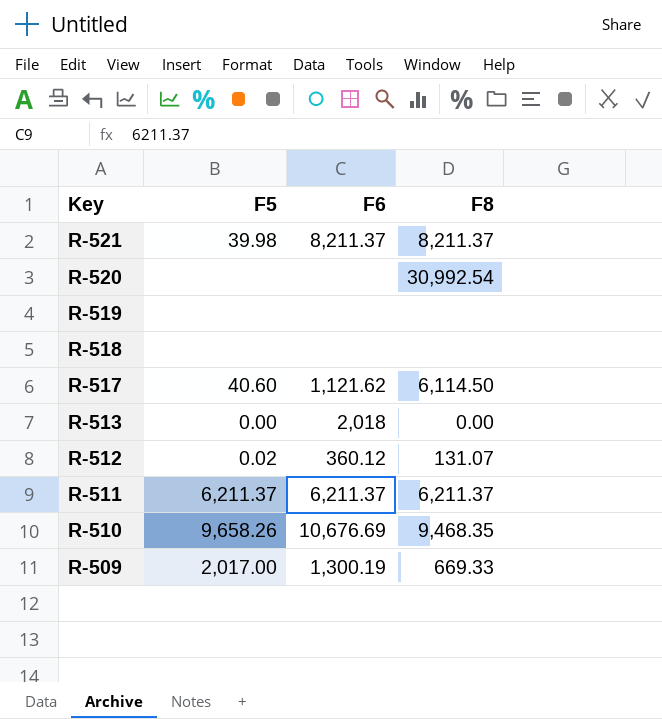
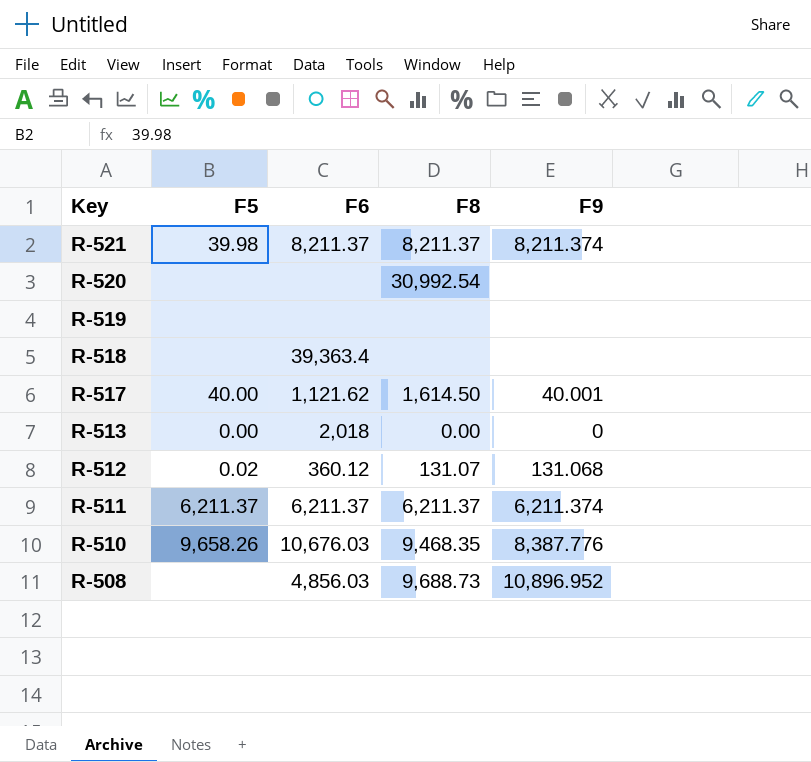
column F9 | position: none -> 5
row R-509: 2,017.00 | 1,300.19 | 669.33 -> none
R-518 | F6: none -> 39,363.4
R-517 | F5: 40.60 -> 40.00
R-517 | F8: 6,114.50 -> 1,614.50
R-510 | F6: 10,676.69 -> 10,676.03
row R-508: none -> none | 4,856.03 | 9,688.73 | 10,896.952

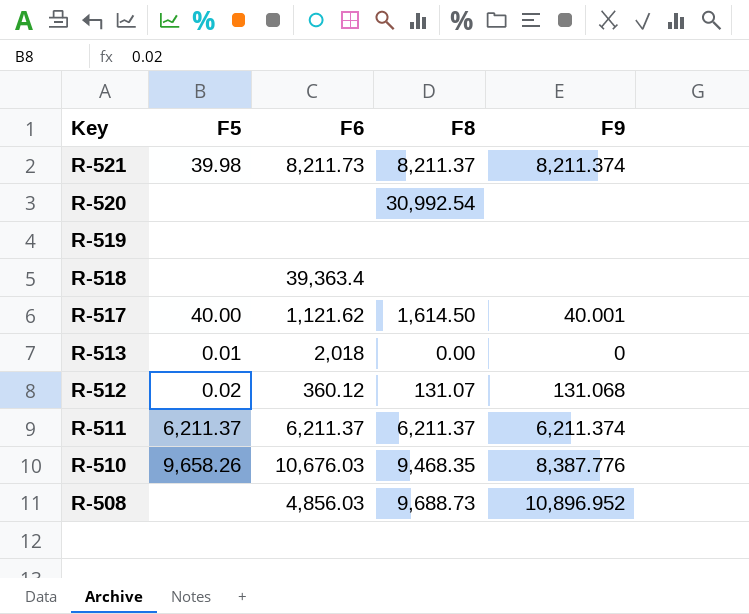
R-521 | F6: 8,211.37 -> 8,211.73
R-513 | F5: 0.00 -> 0.01

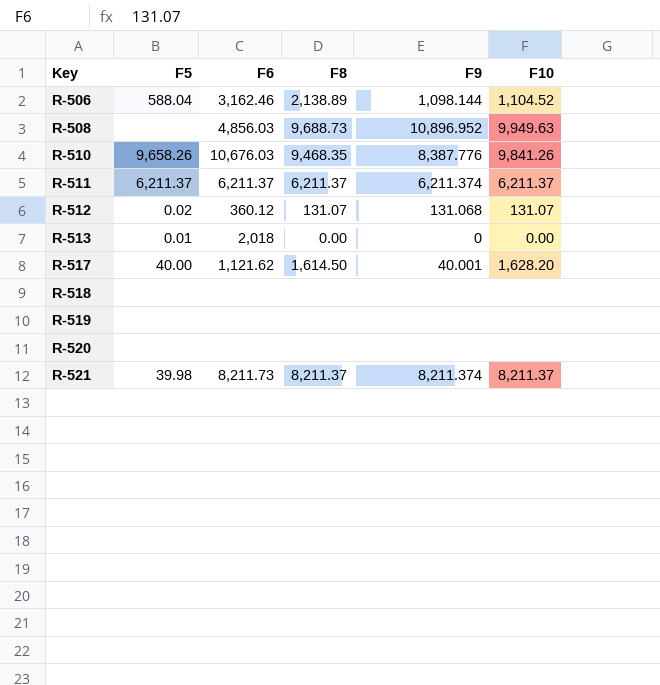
row order: Key descending -> Key ascending
column F10 | position: none -> 6
row R-506: none -> 588.04 | 3,162.46 | 2,138.89 | 1,098.144 | 1,104.52
R-518 | F6: 39,363.4 -> none
R-520 | F8: 30,992.54 -> none

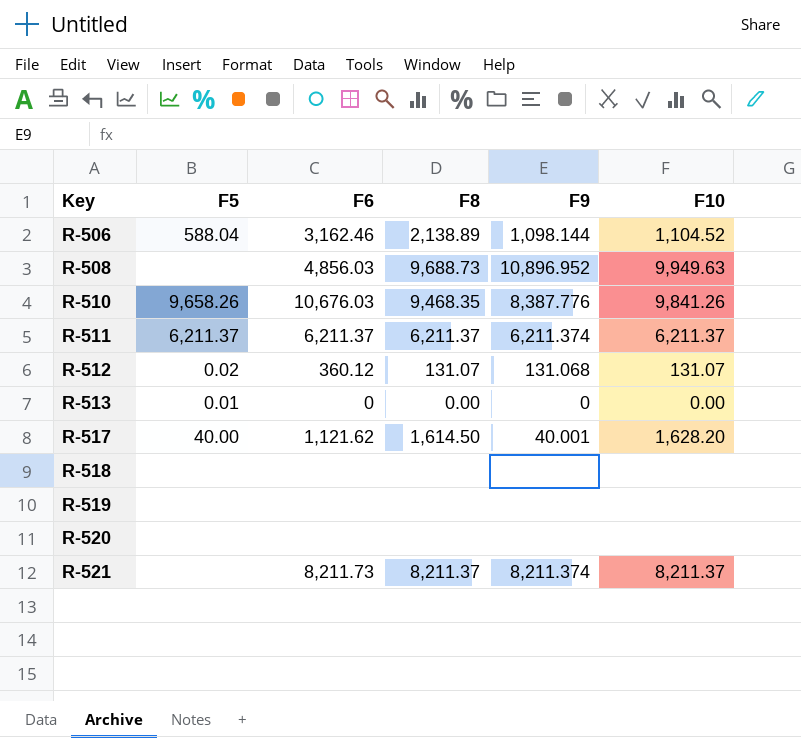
R-513 | F6: 2,018 -> 0
R-521 | F5: 39.98 -> none

